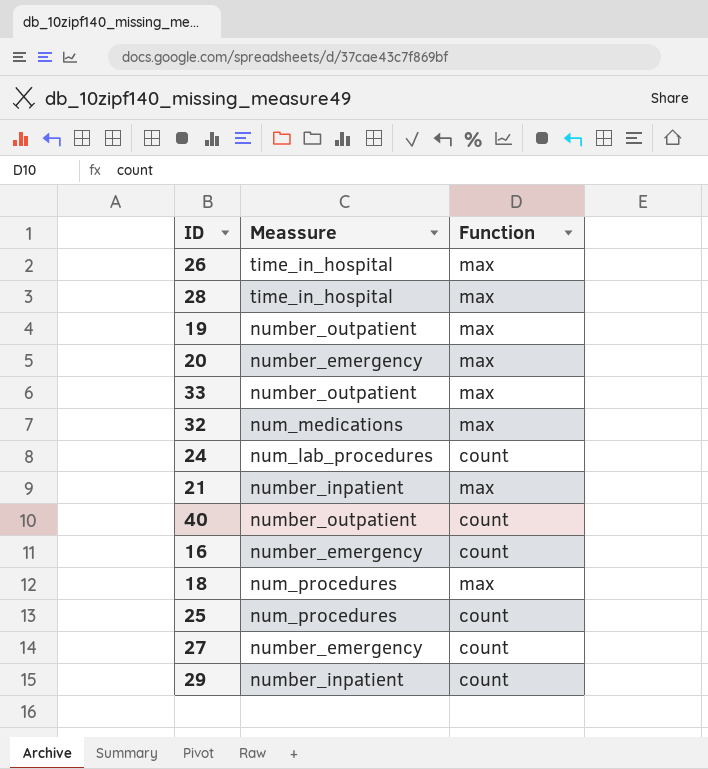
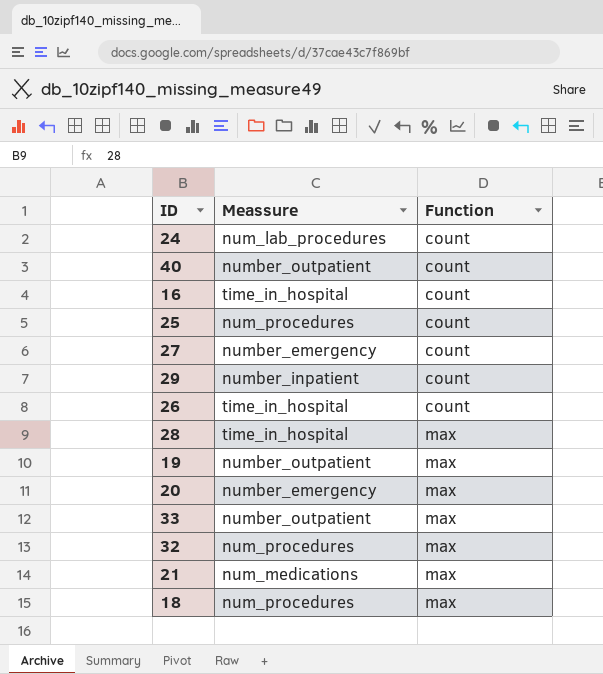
row order: none -> Function ascending
16 | Meassure: number_emergency -> time_in_hospital
26 | Function: max -> count
32 | Meassure: num_medications -> num_procedures
21 | Meassure: number_inpatient -> num_medications

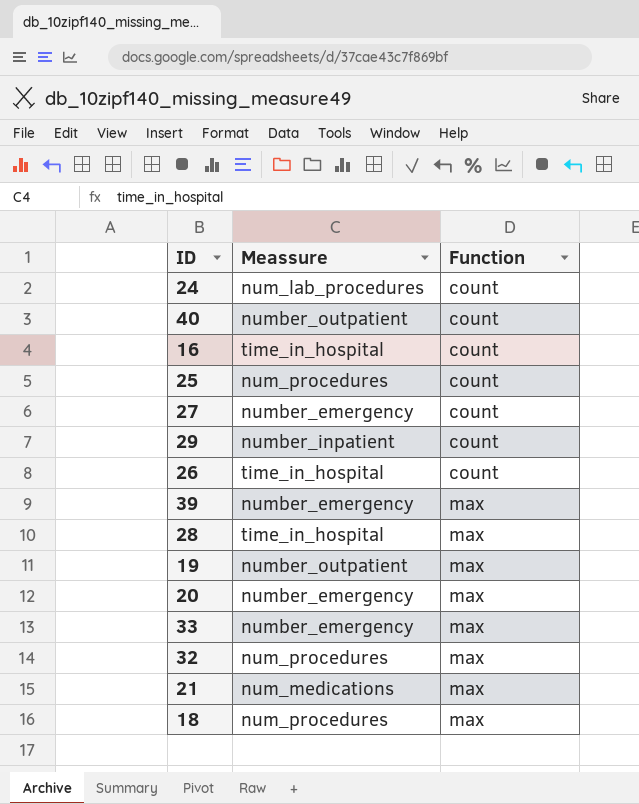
row 39: none -> number_emergency | max
33 | Meassure: number_outpatient -> number_emergency

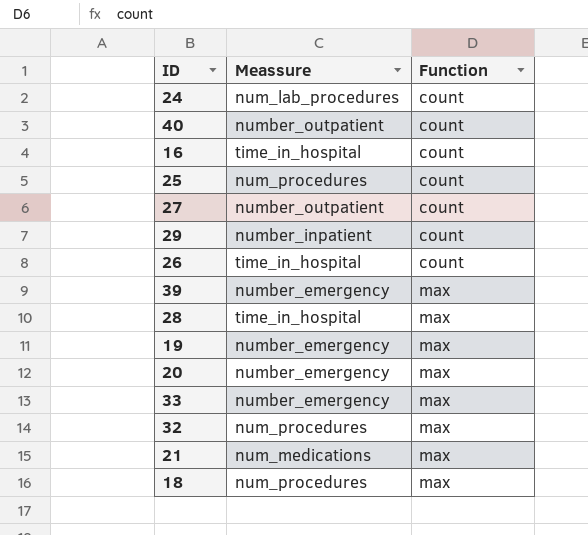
27 | Meassure: number_emergency -> number_outpatient
19 | Meassure: number_outpatient -> number_emergency

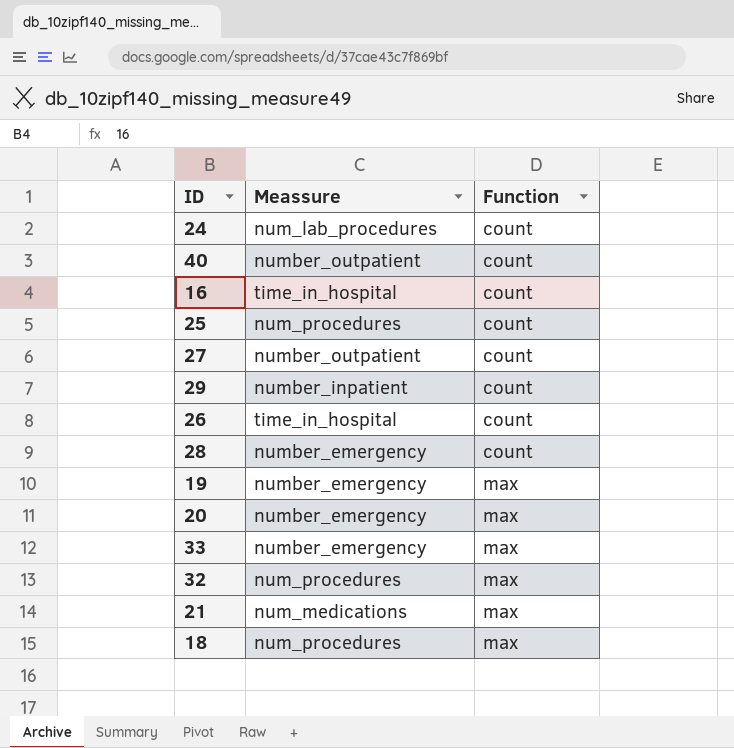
row 39: number_emergency | max -> none
28 | Meassure: time_in_hospital -> number_emergency
28 | Function: max -> count

